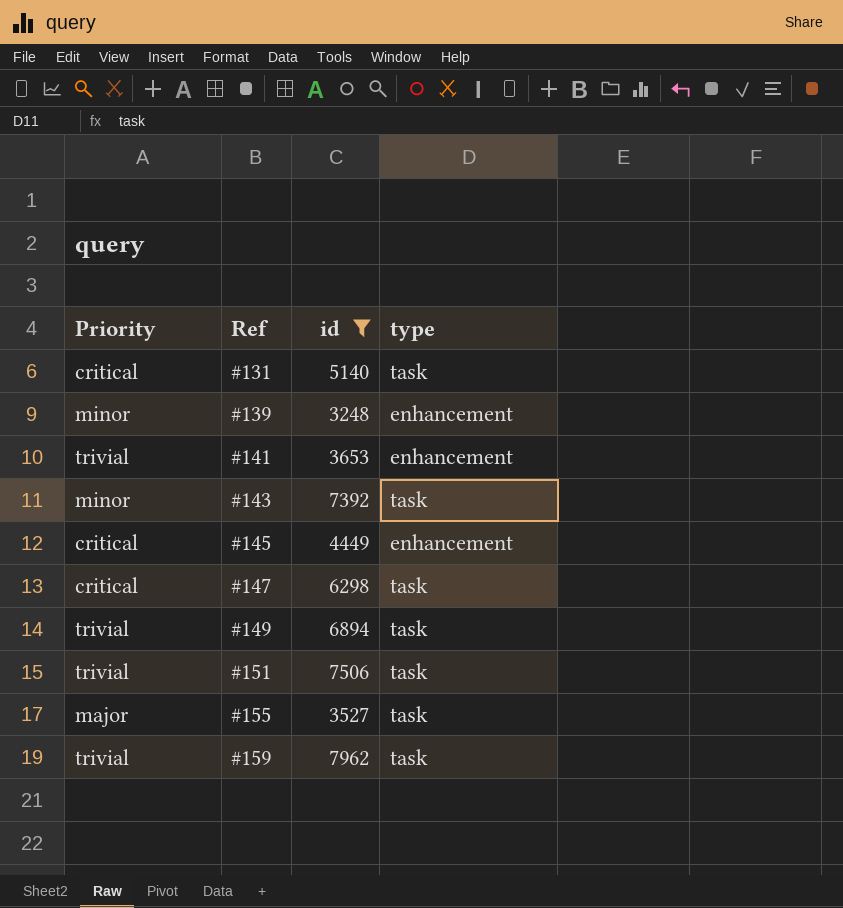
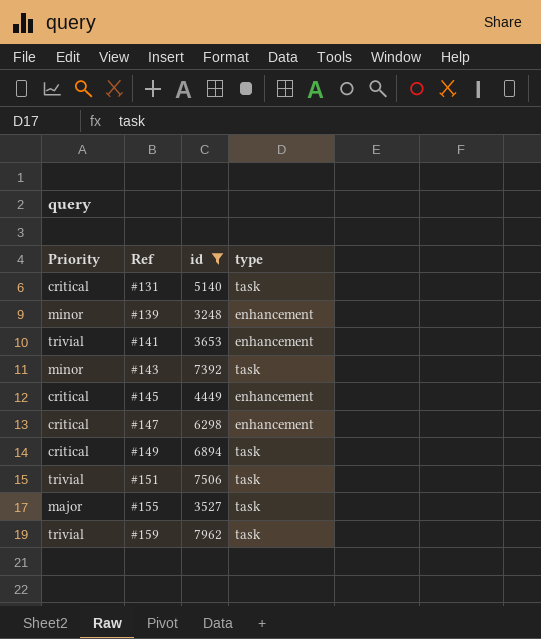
#147 | type: task -> enhancement
#149 | Priority: trivial -> critical

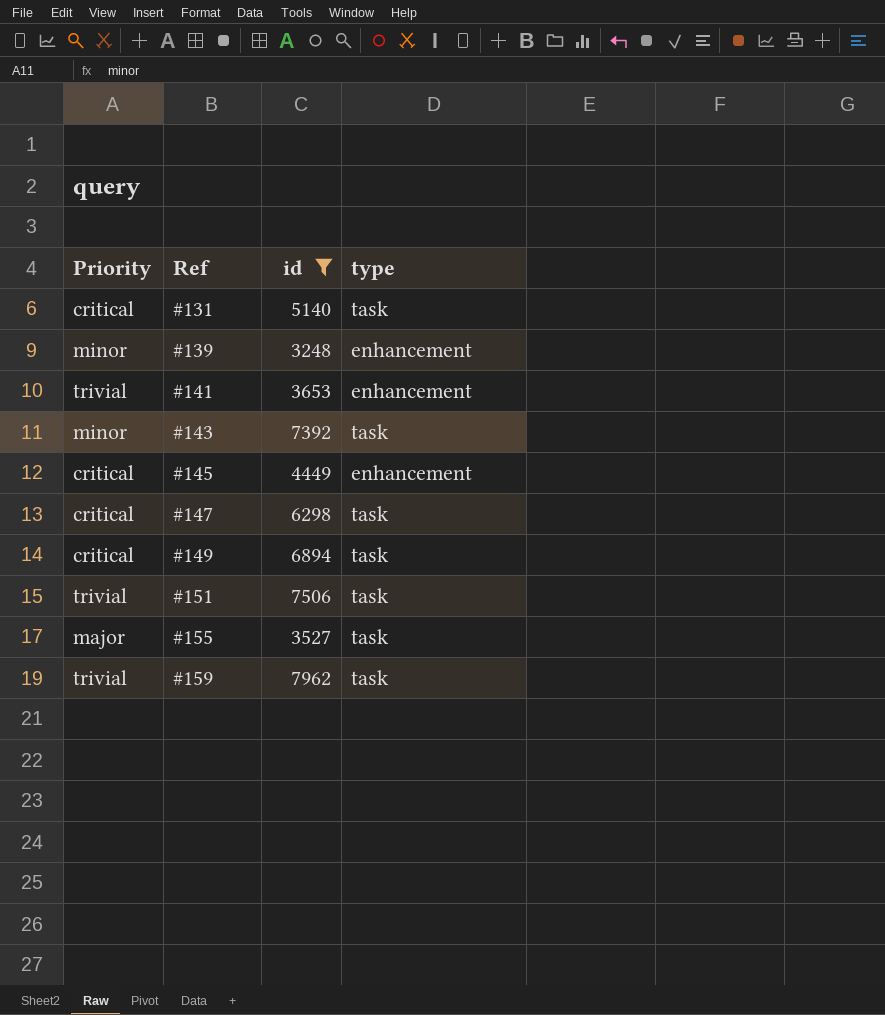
#147 | type: enhancement -> task

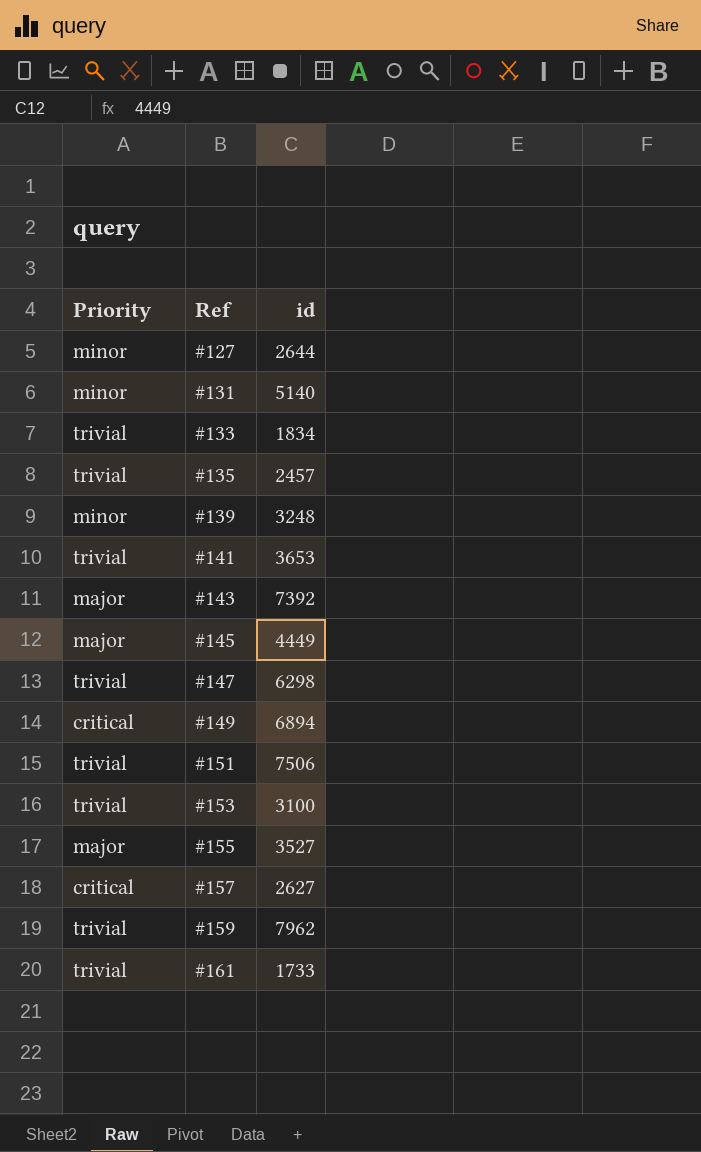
filter: id >= 3248 -> none
column type | position: 4 -> none
#131 | Priority: critical -> minor
#143 | Priority: minor -> major
#145 | Priority: critical -> major
#147 | Priority: critical -> trivial

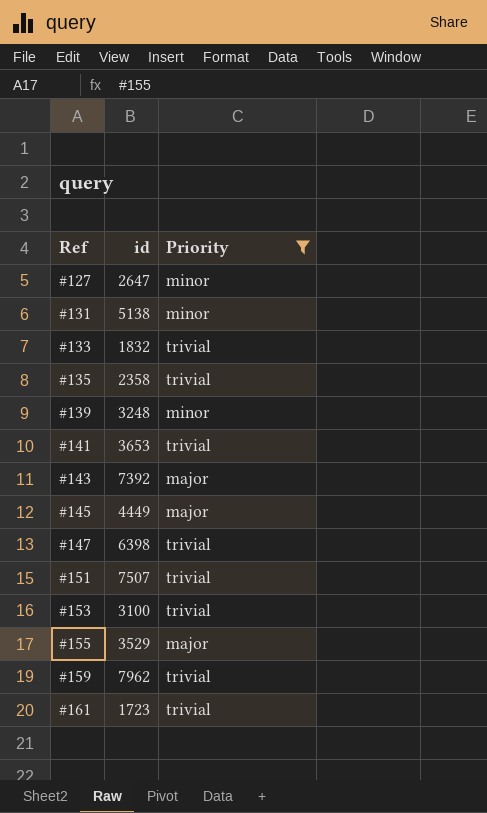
filter: none -> Priority != critical
column Priority | position: 1 -> 3
#127 | id: 2644 -> 2647
#131 | id: 5140 -> 5138
#133 | id: 1834 -> 1832
#135 | id: 2457 -> 2358
#147 | id: 6298 -> 6398
#151 | id: 7506 -> 7507
#155 | id: 3527 -> 3529
#161 | id: 1733 -> 1723

